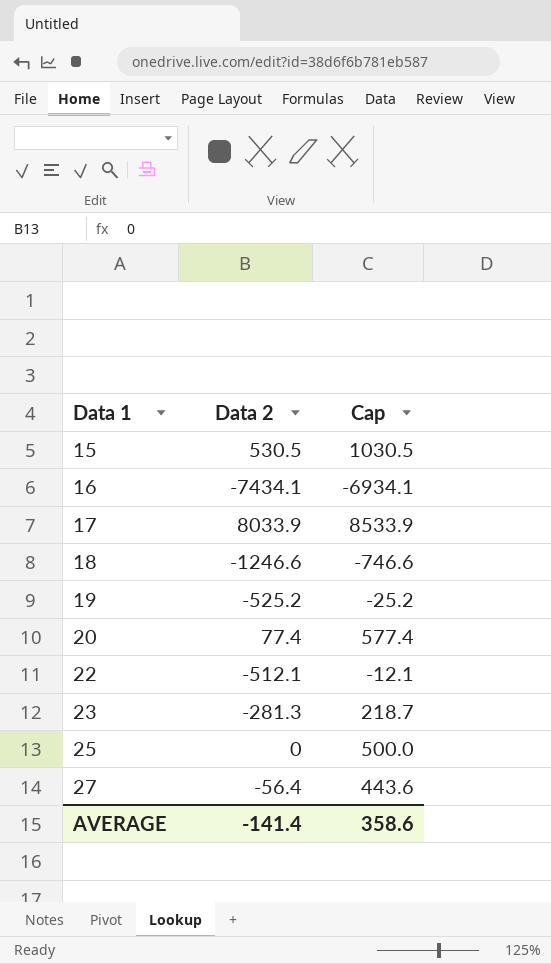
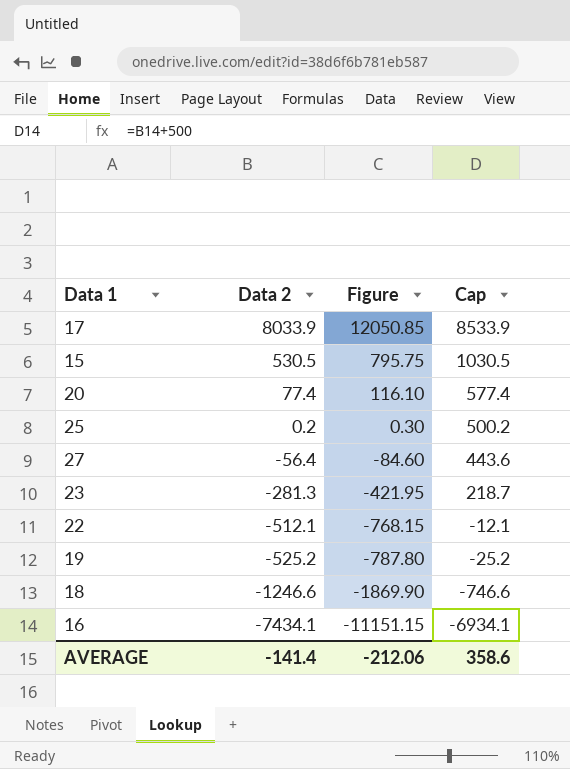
row order: Data 1 ascending -> Data 2 descending
column Figure | formula: none -> [Data 2] * 1.5
25 | Data 2: 0 -> 0.2
25 | Cap: 500.0 -> 500.2

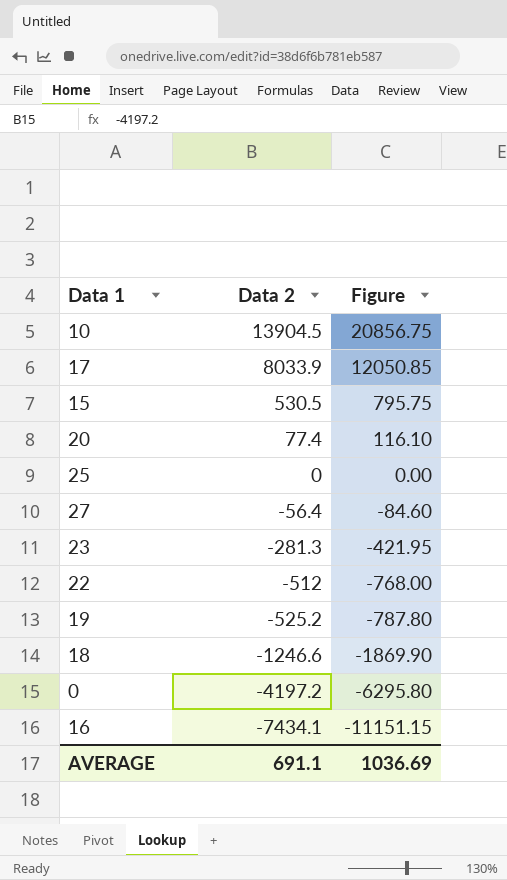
column Cap | formula: [Data 2] + 500 -> none
row 10: none -> 13904.5 | 20856.75
25 | Data 2: 0.2 -> 0
25 | Figure: 0.30 -> 0.00
22 | Data 2: -512.1 -> -512
22 | Figure: -768.15 -> -768.00
row 0: none -> -4197.2 | -6295.80
AVERAGE | Data 2: -141.4 -> 691.1
AVERAGE | Figure: -212.06 -> 1036.69

